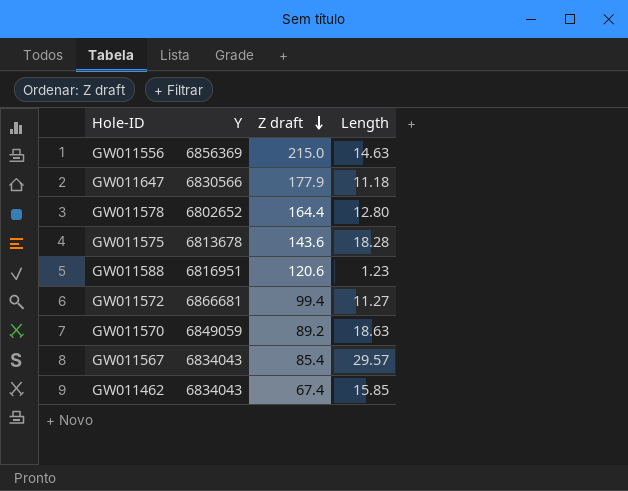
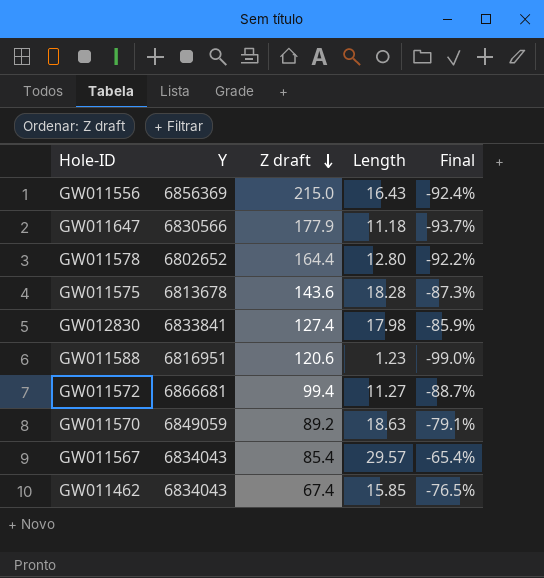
column Final | formula: none -> ([Length] - [Z draft]) / [Z draft]
GW011556 | Length: 14.63 -> 16.43
row GW012830: none -> 6833841 | 127.4 | 17.98 | -85.9%

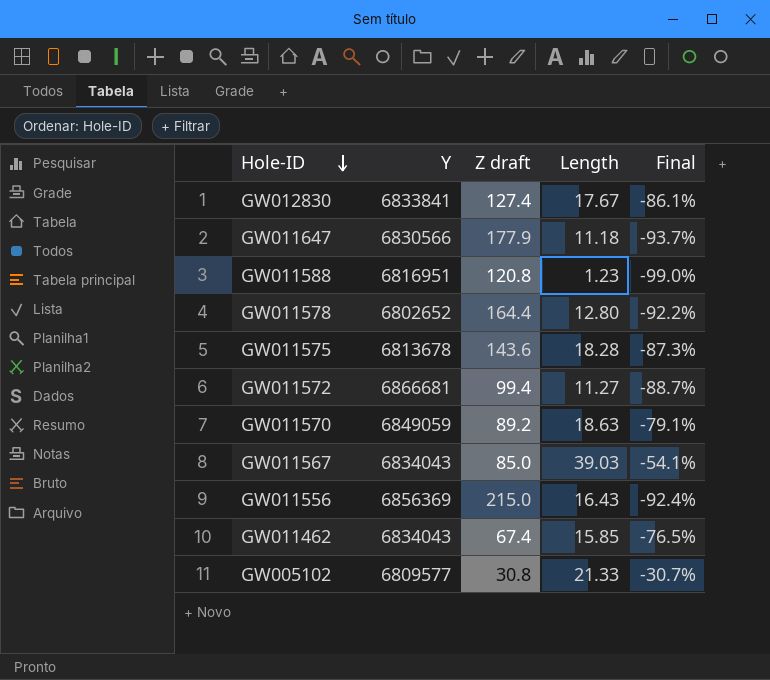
row order: Z draft descending -> Hole-ID descending
GW012830 | Length: 17.98 -> 17.67
GW012830 | Final: -85.9% -> -86.1%
GW011588 | Z draft: 120.6 -> 120.8
GW011567 | Z draft: 85.4 -> 85.0
GW011567 | Length: 29.57 -> 39.03
GW011567 | Final: -65.4% -> -54.1%
row GW005102: none -> 6809577 | 30.8 | 21.33 | -30.7%

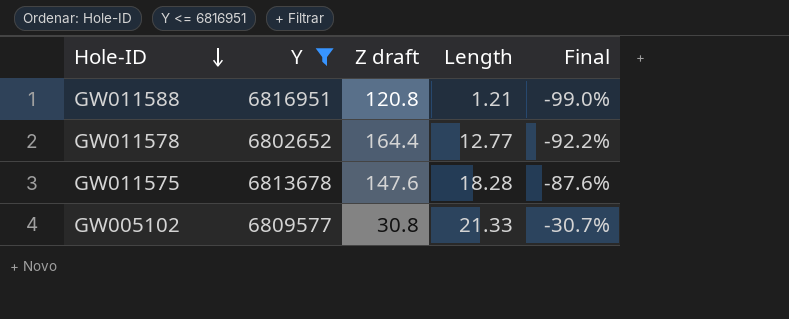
filter: none -> Y <= 6816951
GW011588 | Length: 1.23 -> 1.21
GW011578 | Length: 12.80 -> 12.77
GW011575 | Z draft: 143.6 -> 147.6
GW011575 | Final: -87.3% -> -87.6%

